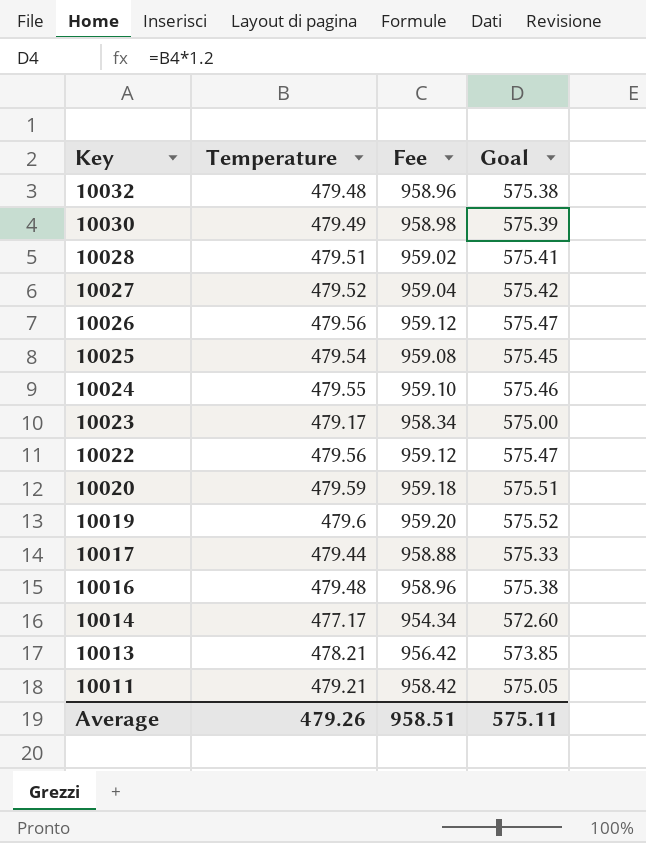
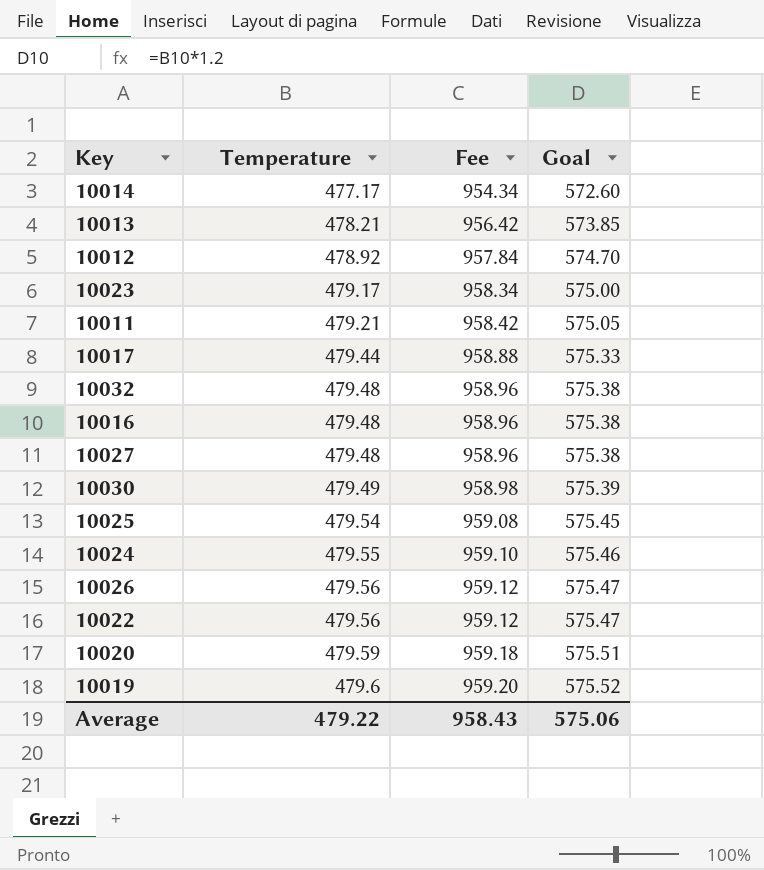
row order: Key descending -> Temperature ascending
row 10028: 479.51 | 959.02 | 575.41 -> none
row 10012: none -> 478.92 | 957.84 | 574.70
10027 | Temperature: 479.52 -> 479.48
10027 | Fee: 959.04 -> 958.96
10027 | Goal: 575.42 -> 575.38
Average | Temperature: 479.26 -> 479.22
Average | Fee: 958.51 -> 958.43
Average | Goal: 575.11 -> 575.06

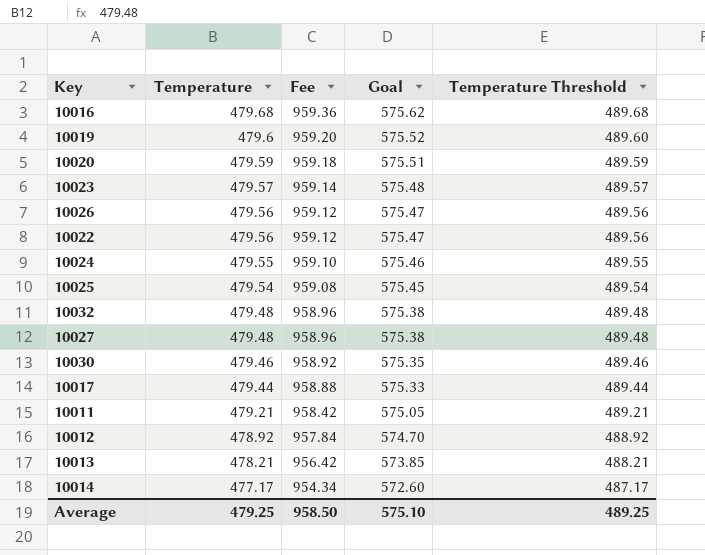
row order: Temperature ascending -> Temperature descending
column Temperature Threshold | formula: none -> [Temperature] + 10
10016 | Temperature: 479.48 -> 479.68
10016 | Fee: 958.96 -> 959.36
10016 | Goal: 575.38 -> 575.62
10023 | Temperature: 479.17 -> 479.57
10023 | Fee: 958.34 -> 959.14
10023 | Goal: 575.00 -> 575.48
10030 | Temperature: 479.49 -> 479.46
10030 | Fee: 958.98 -> 958.92
10030 | Goal: 575.39 -> 575.35
Average | Temperature: 479.22 -> 479.25
Average | Fee: 958.43 -> 958.50
Average | Goal: 575.06 -> 575.10

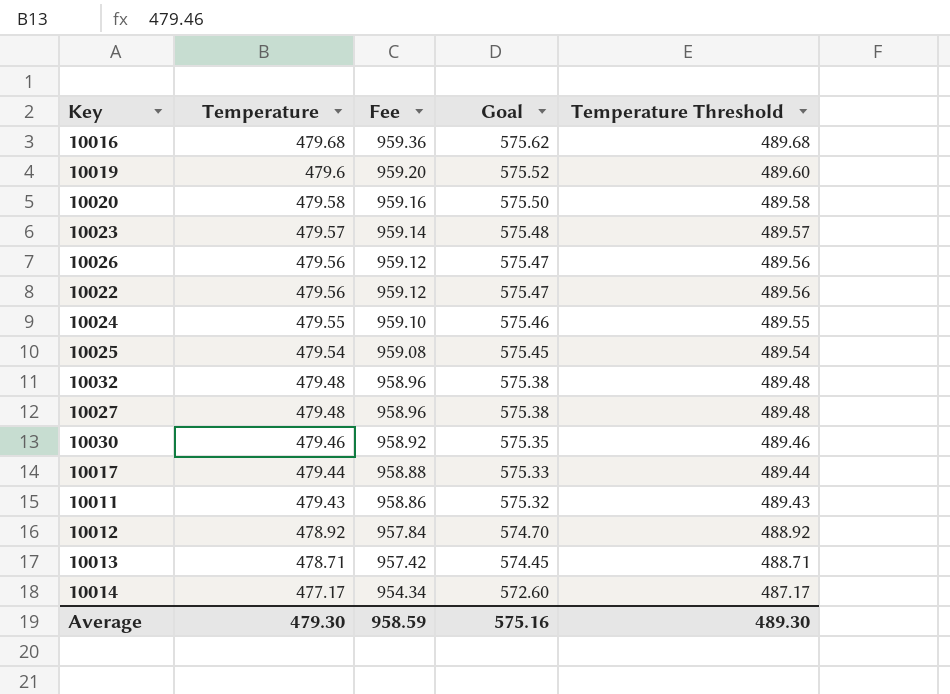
10020 | Temperature: 479.59 -> 479.58
10020 | Fee: 959.18 -> 959.16
10020 | Goal: 575.51 -> 575.50
10020 | Temperature Threshold: 489.59 -> 489.58
10011 | Temperature: 479.21 -> 479.43
10011 | Fee: 958.42 -> 958.86
10011 | Goal: 575.05 -> 575.32
10011 | Temperature Threshold: 489.21 -> 489.43
10013 | Temperature: 478.21 -> 478.71
10013 | Fee: 956.42 -> 957.42
10013 | Goal: 573.85 -> 574.45
10013 | Temperature Threshold: 488.21 -> 488.71
Average | Temperature: 479.25 -> 479.30
Average | Fee: 958.50 -> 958.59
Average | Goal: 575.10 -> 575.16
Average | Temperature Threshold: 489.25 -> 489.30

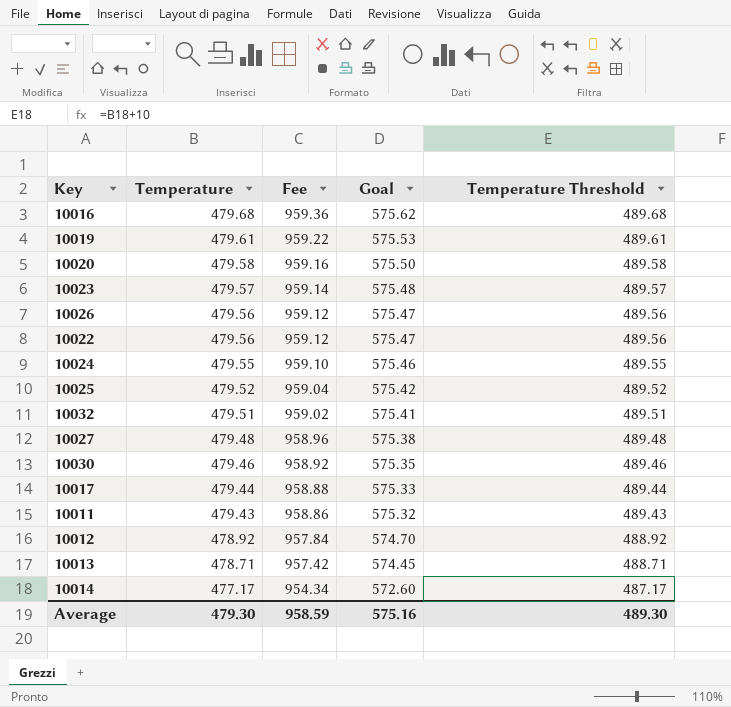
10019 | Temperature: 479.6 -> 479.61
10019 | Fee: 959.20 -> 959.22
10019 | Goal: 575.52 -> 575.53
10019 | Temperature Threshold: 489.60 -> 489.61
10025 | Temperature: 479.54 -> 479.52
10025 | Fee: 959.08 -> 959.04
10025 | Goal: 575.45 -> 575.42
10025 | Temperature Threshold: 489.54 -> 489.52
10032 | Temperature: 479.48 -> 479.51
10032 | Fee: 958.96 -> 959.02
10032 | Goal: 575.38 -> 575.41
10032 | Temperature Threshold: 489.48 -> 489.51

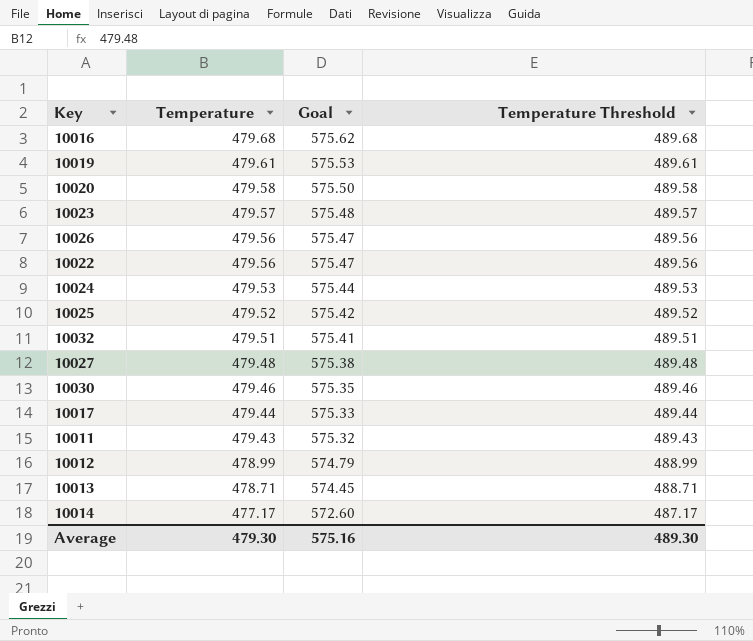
column Fee | formula: [Temperature] * 2 -> none
10024 | Temperature: 479.55 -> 479.53
10024 | Goal: 575.46 -> 575.44
10024 | Temperature Threshold: 489.55 -> 489.53
10012 | Temperature: 478.92 -> 478.99
10012 | Goal: 574.70 -> 574.79
10012 | Temperature Threshold: 488.92 -> 488.99

